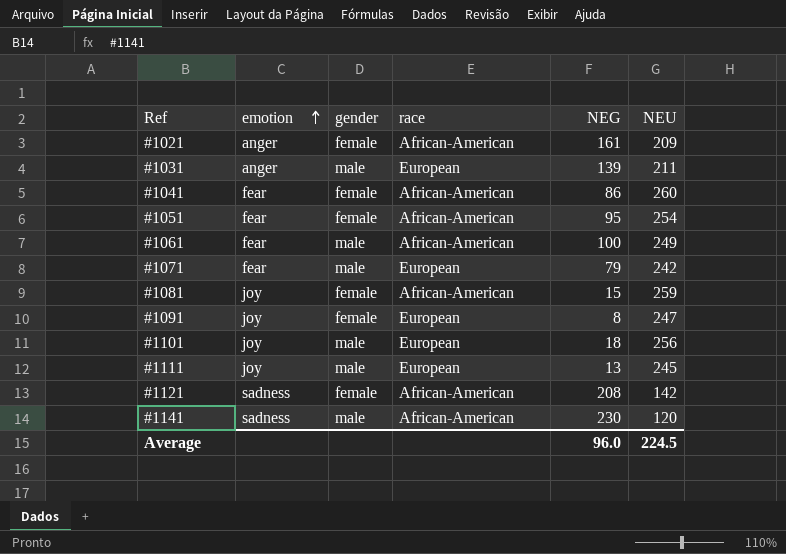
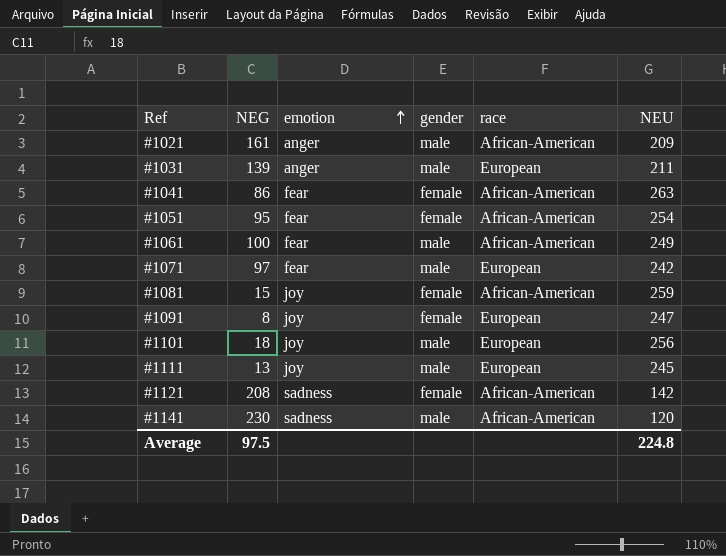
column NEG | position: 5 -> 2
#1021 | gender: female -> male
#1041 | NEU: 260 -> 263
#1071 | NEG: 79 -> 97
Average | NEG: 96.0 -> 97.5
Average | NEU: 224.5 -> 224.8

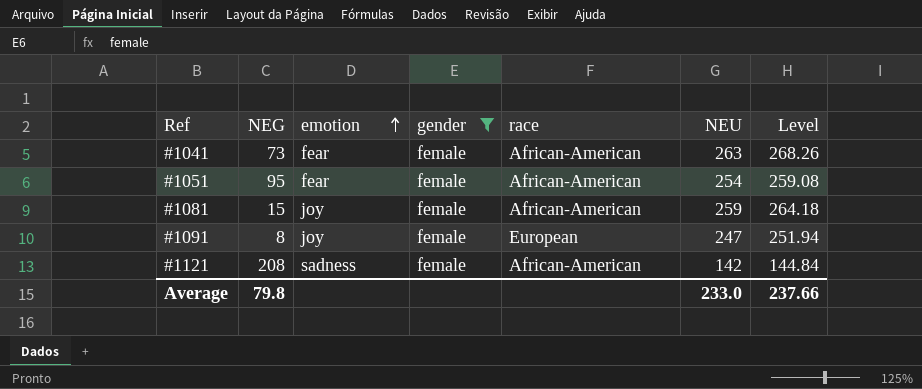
filter: none -> gender = female
column Level | formula: none -> [NEU] * 1.02
#1041 | NEG: 86 -> 73
Average | NEG: 97.5 -> 79.8
Average | NEU: 224.8 -> 233.0

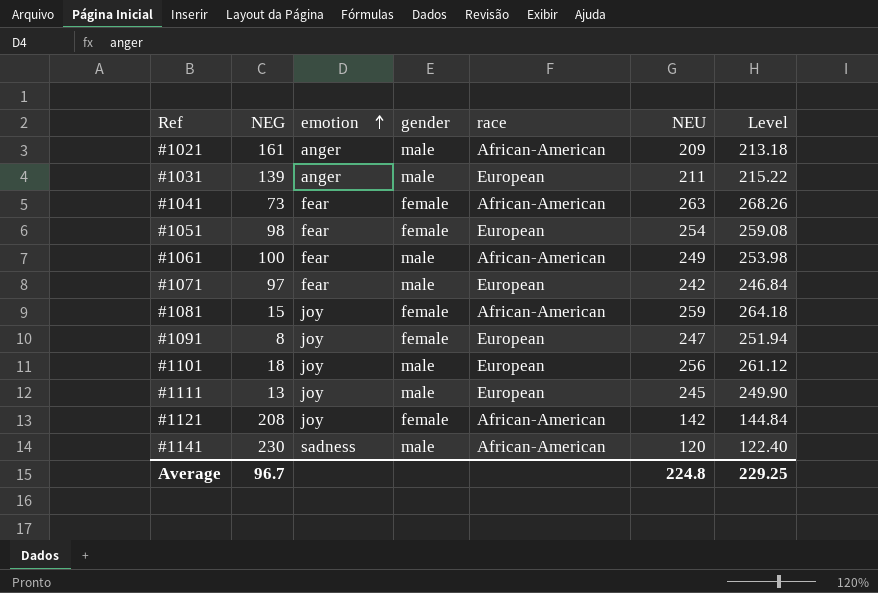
filter: gender = female -> none
#1051 | NEG: 95 -> 98
#1051 | race: African-American -> European
#1121 | emotion: sadness -> joy
Average | NEG: 79.8 -> 96.7
Average | NEU: 233.0 -> 224.8
Average | Level: 237.66 -> 229.25

